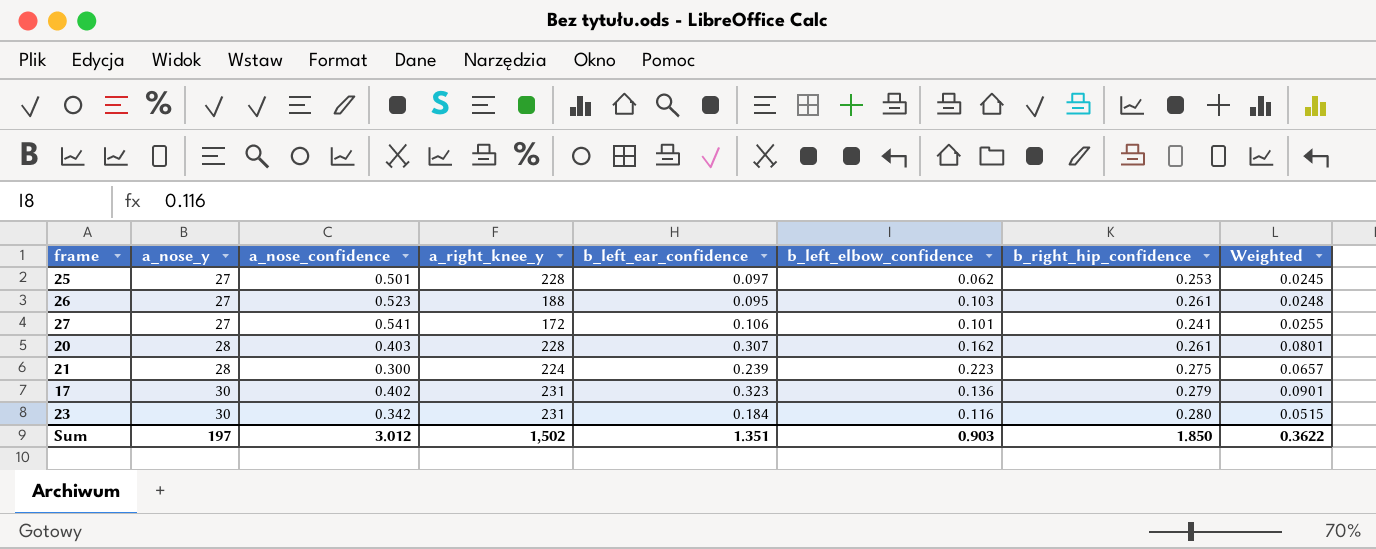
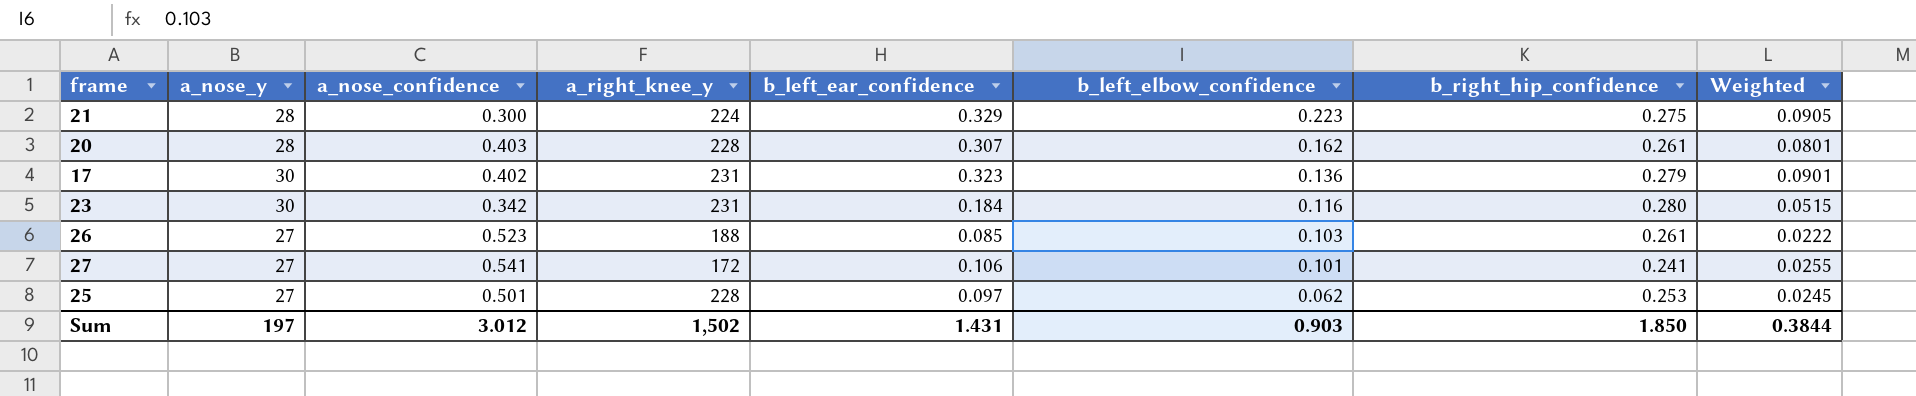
row order: a_nose_y ascending -> b_left_elbow_confidence descending
21 | b_left_ear_confidence: 0.239 -> 0.329
21 | Weighted: 0.0657 -> 0.0905
26 | b_left_ear_confidence: 0.095 -> 0.085
26 | Weighted: 0.0248 -> 0.0222
Sum | b_left_ear_confidence: 1.351 -> 1.431
Sum | Weighted: 0.3622 -> 0.3844

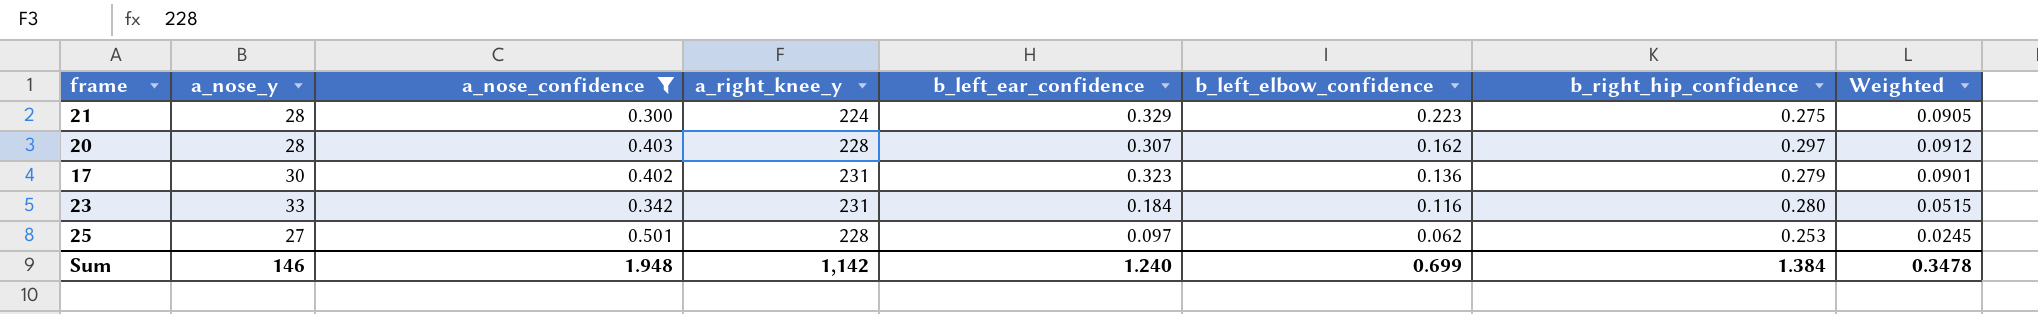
filter: none -> a_nose_confidence <= 0.501
20 | b_right_hip_confidence: 0.261 -> 0.297
20 | Weighted: 0.0801 -> 0.0912
23 | a_nose_y: 30 -> 33
Sum | a_nose_y: 197 -> 146
Sum | a_nose_confidence: 3.012 -> 1.948
Sum | a_right_knee_y: 1,502 -> 1,142
Sum | b_left_ear_confidence: 1.431 -> 1.240
Sum | b_left_elbow_confidence: 0.903 -> 0.699
Sum | b_right_hip_confidence: 1.850 -> 1.384
Sum | Weighted: 0.3844 -> 0.3478

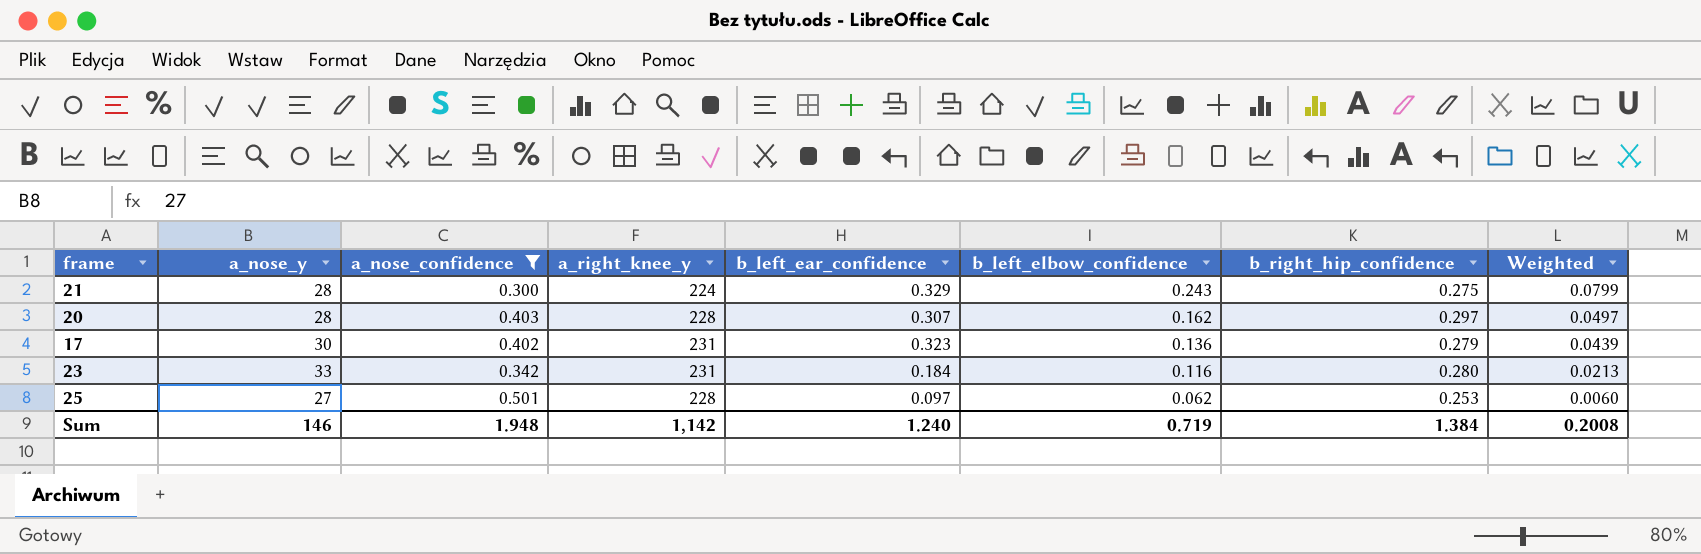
column Weighted | formula: [b_left_ear_confidence] * [b_right_hip_confidence] -> [b_left_ear_confidence] * [b_left_elbow_confidence]
21 | b_left_elbow_confidence: 0.223 -> 0.243
Sum | b_left_elbow_confidence: 0.699 -> 0.719
Sum | Weighted: 0.3478 -> 0.2008

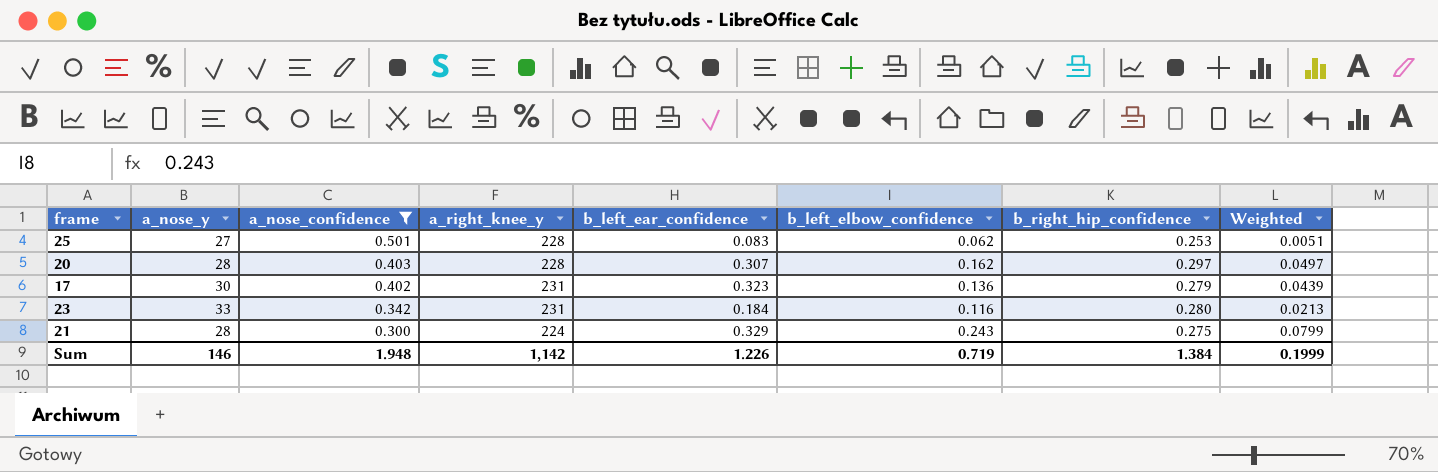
row order: b_left_elbow_confidence descending -> a_nose_confidence descending
25 | b_left_ear_confidence: 0.097 -> 0.083
25 | Weighted: 0.0060 -> 0.0051
Sum | b_left_ear_confidence: 1.240 -> 1.226
Sum | Weighted: 0.2008 -> 0.1999

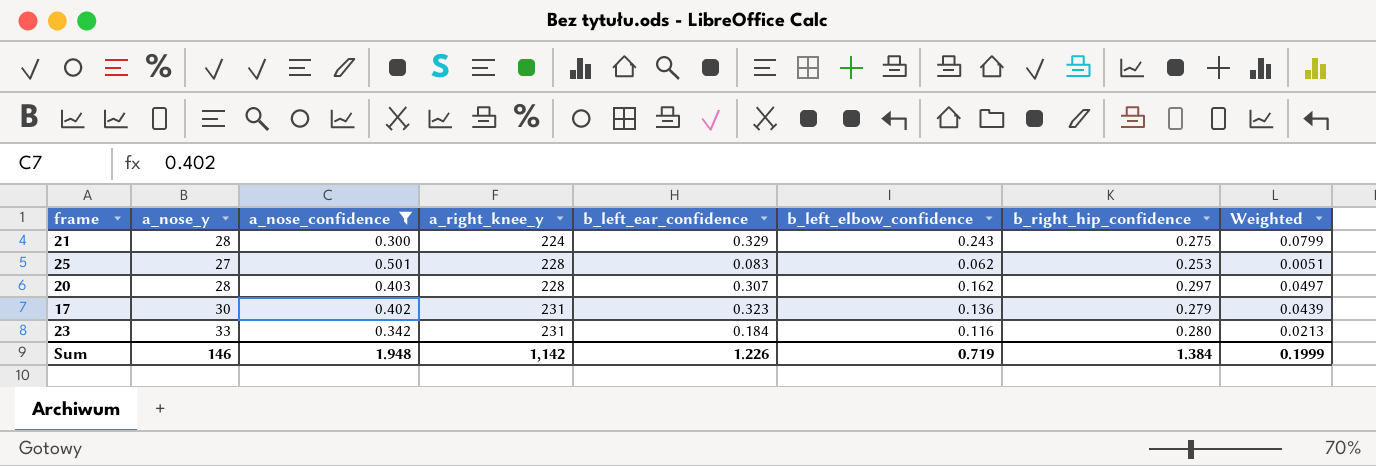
row order: a_nose_confidence descending -> a_right_knee_y ascending

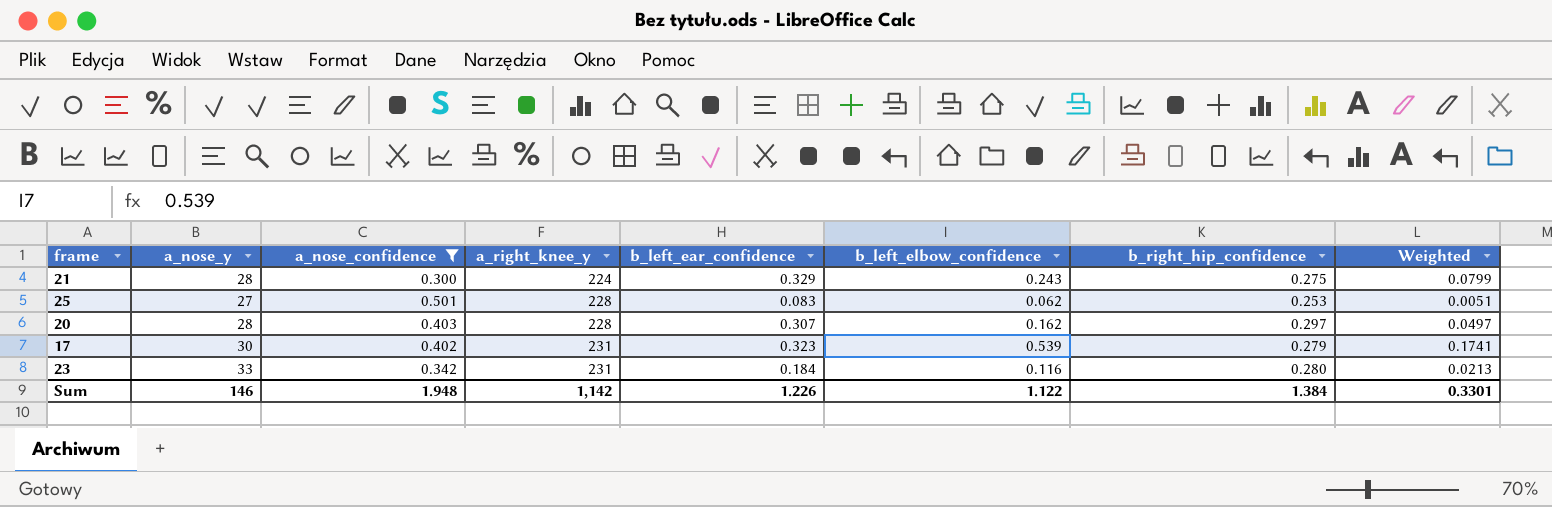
17 | b_left_elbow_confidence: 0.136 -> 0.539
17 | Weighted: 0.0439 -> 0.1741
Sum | b_left_elbow_confidence: 0.719 -> 1.122
Sum | Weighted: 0.1999 -> 0.3301

